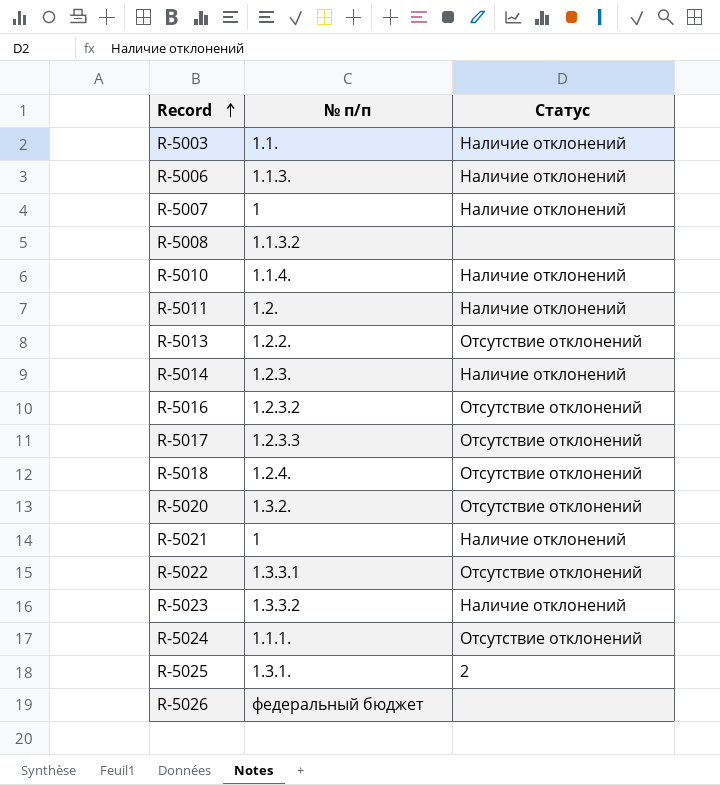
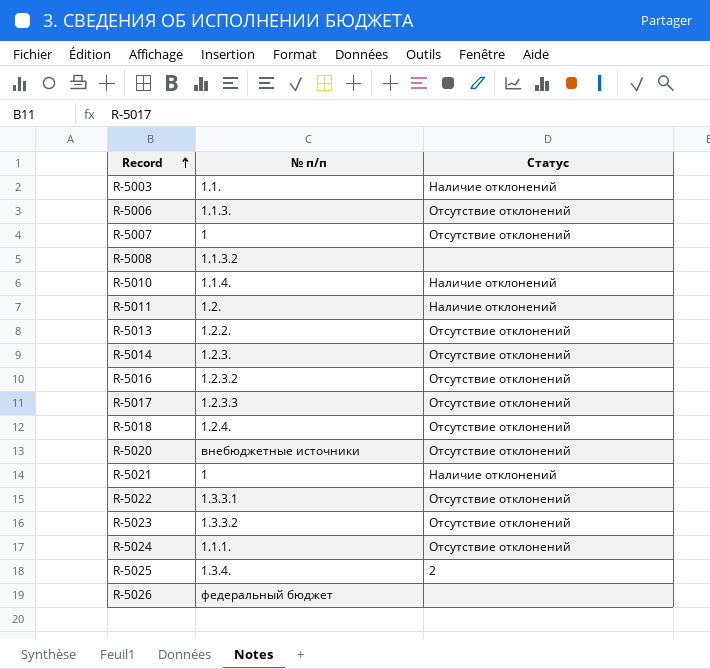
R-5006 | Статус: Наличие отклонений -> Отсутствие отклонений
R-5007 | Статус: Наличие отклонений -> Отсутствие отклонений
R-5014 | Статус: Наличие отклонений -> Отсутствие отклонений
R-5020 | № п/п: 1.3.2. -> внебюджетные источники
R-5023 | Статус: Наличие отклонений -> Отсутствие отклонений
R-5025 | № п/п: 1.3.1. -> 1.3.4.

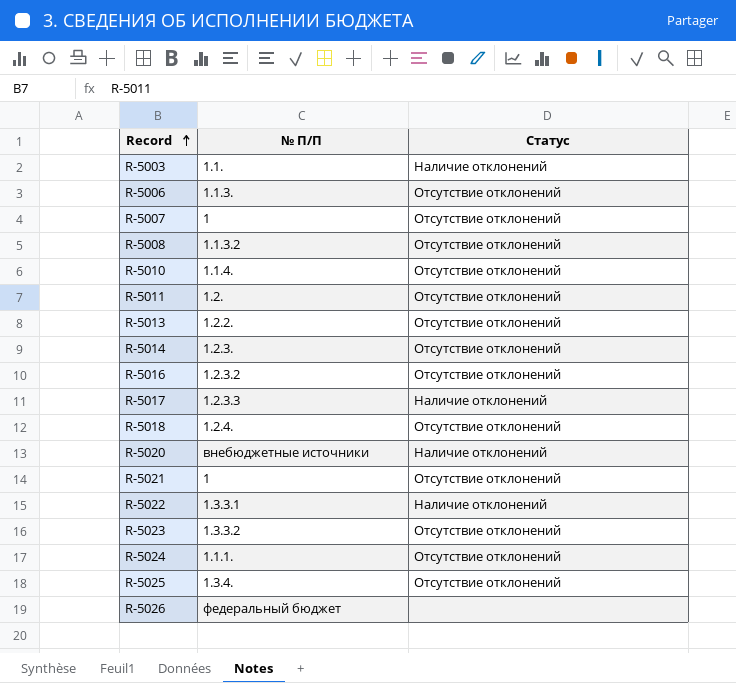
column name: № п/п -> № П/П
R-5008 | Статус: none -> Отсутствие отклонений
R-5010 | Статус: Наличие отклонений -> Отсутствие отклонений
R-5011 | Статус: Наличие отклонений -> Отсутствие отклонений
R-5017 | Статус: Отсутствие отклонений -> Наличие отклонений
R-5020 | Статус: Отсутствие отклонений -> Наличие отклонений
R-5021 | Статус: Наличие отклонений -> Отсутствие отклонений
R-5022 | Статус: Отсутствие отклонений -> Наличие отклонений
R-5025 | Статус: 2 -> Отсутствие отклонений

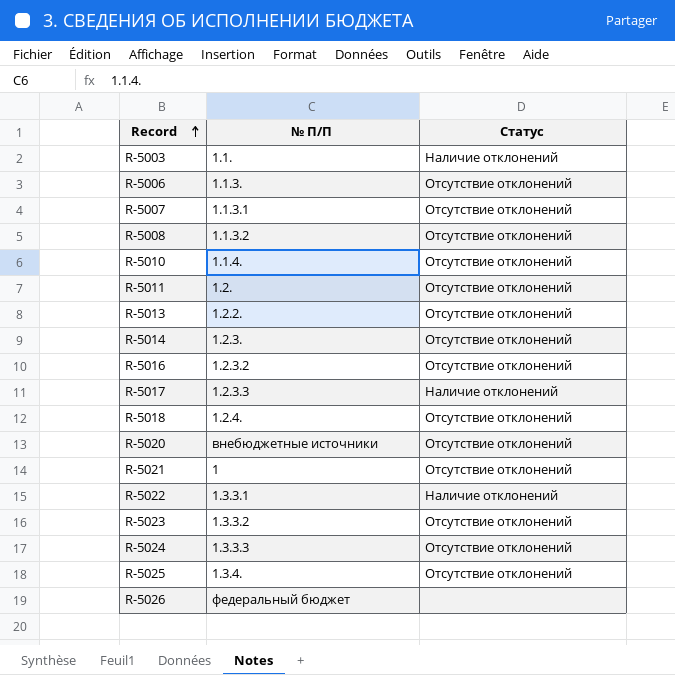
R-5007 | № П/П: 1 -> 1.1.3.1
R-5020 | Статус: Наличие отклонений -> Отсутствие отклонений
R-5024 | № П/П: 1.1.1. -> 1.3.3.3

